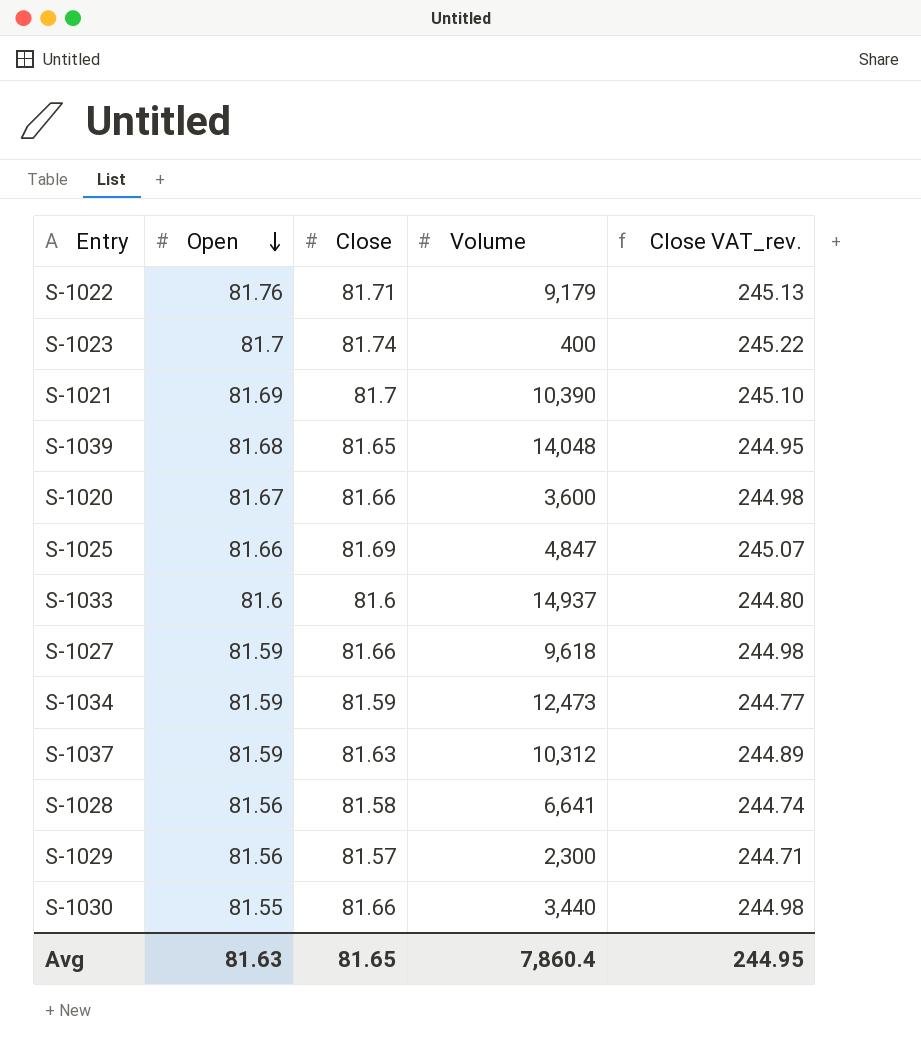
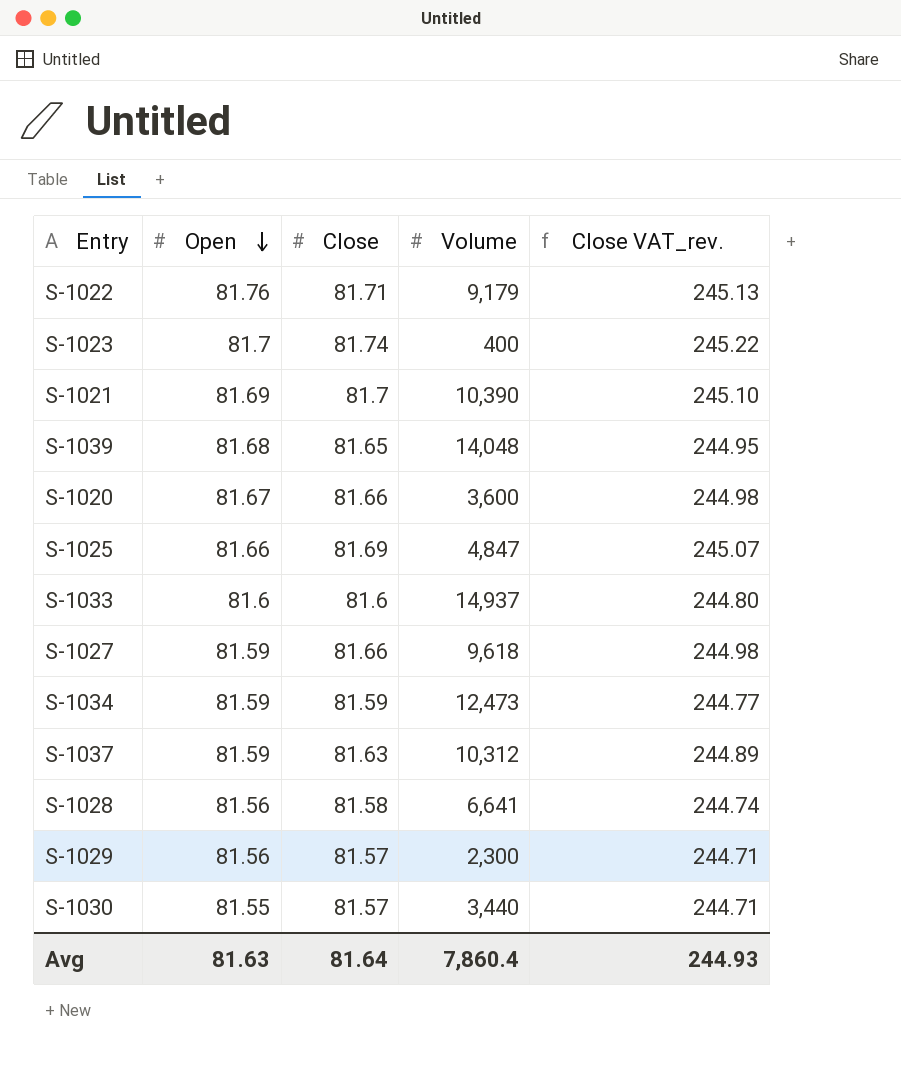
S-1030 | Close: 81.66 -> 81.57
S-1030 | Close VAT_rev.: 244.98 -> 244.71
Avg | Close: 81.65 -> 81.64
Avg | Close VAT_rev.: 244.95 -> 244.93

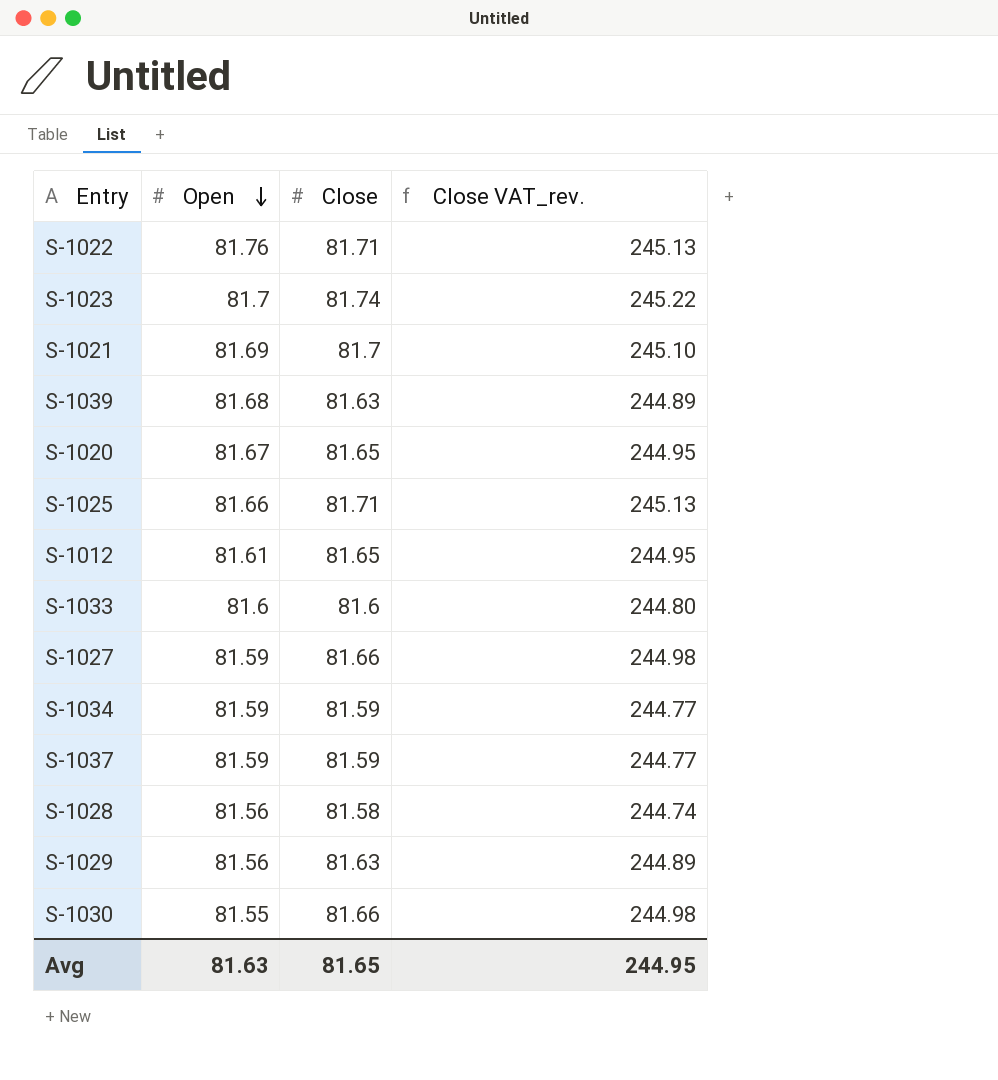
column Volume | position: 4 -> none
S-1039 | Close: 81.65 -> 81.63
S-1039 | Close VAT_rev.: 244.95 -> 244.89
S-1020 | Close: 81.66 -> 81.65
S-1020 | Close VAT_rev.: 244.98 -> 244.95
S-1025 | Close: 81.69 -> 81.71
S-1025 | Close VAT_rev.: 245.07 -> 245.13
row S-1012: none -> 81.61 | 81.65 | 244.95
S-1037 | Close: 81.63 -> 81.59
S-1037 | Close VAT_rev.: 244.89 -> 244.77
S-1029 | Close: 81.57 -> 81.63
S-1029 | Close VAT_rev.: 244.71 -> 244.89
S-1030 | Close: 81.57 -> 81.66
S-1030 | Close VAT_rev.: 244.71 -> 244.98
Avg | Close: 81.64 -> 81.65
Avg | Close VAT_rev.: 244.93 -> 244.95

